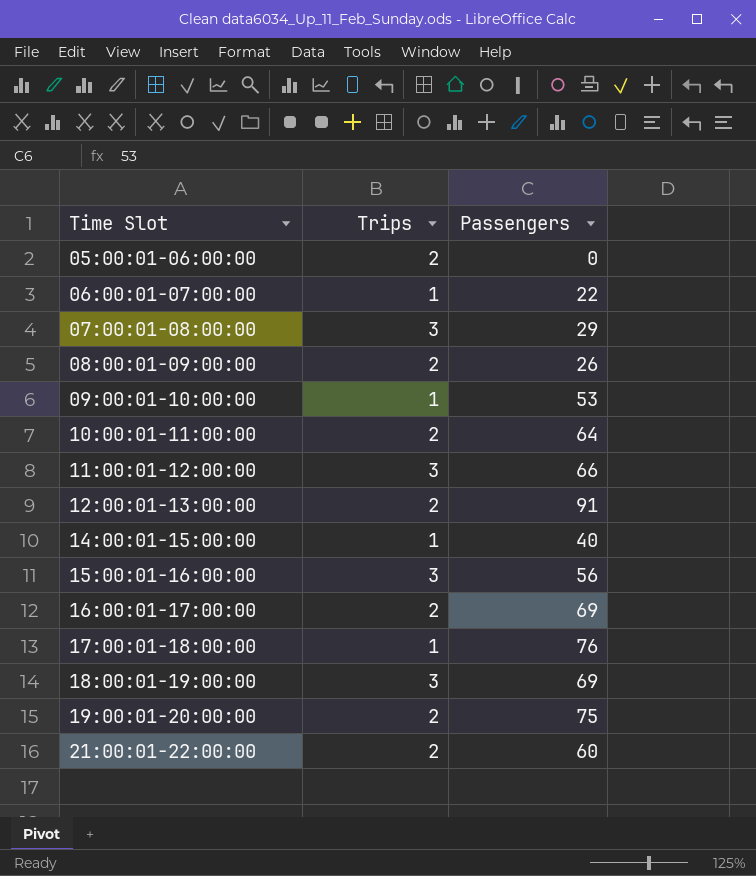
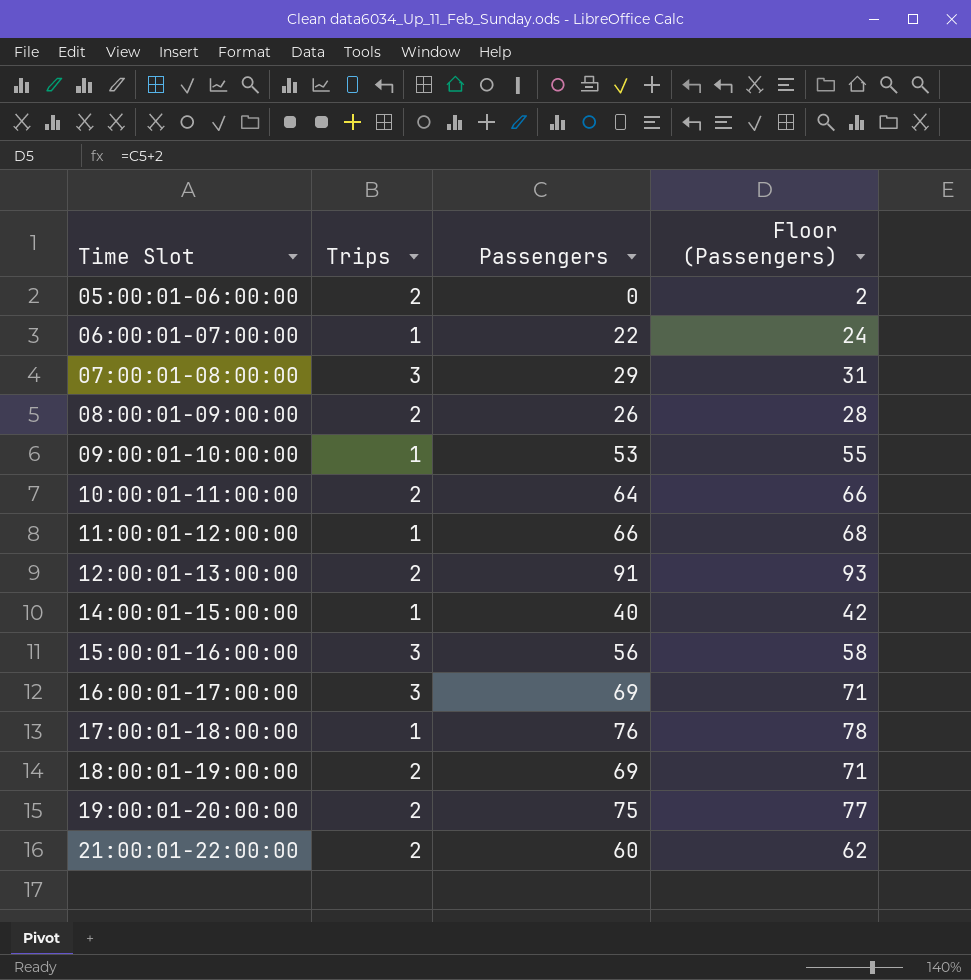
column Floor (Passengers) | formula: none -> [Passengers] + 2
11:00:01-12:00:00 | Trips: 3 -> 1
16:00:01-17:00:00 | Trips: 2 -> 3
18:00:01-19:00:00 | Trips: 3 -> 2

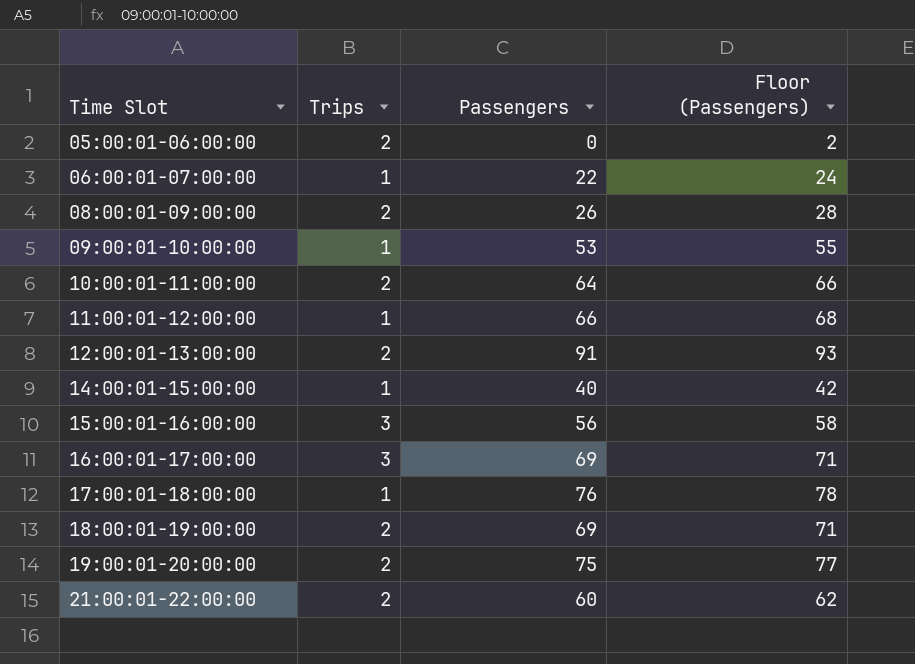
row 07:00:01-08:00:00: 3 | 29 | 31 -> none

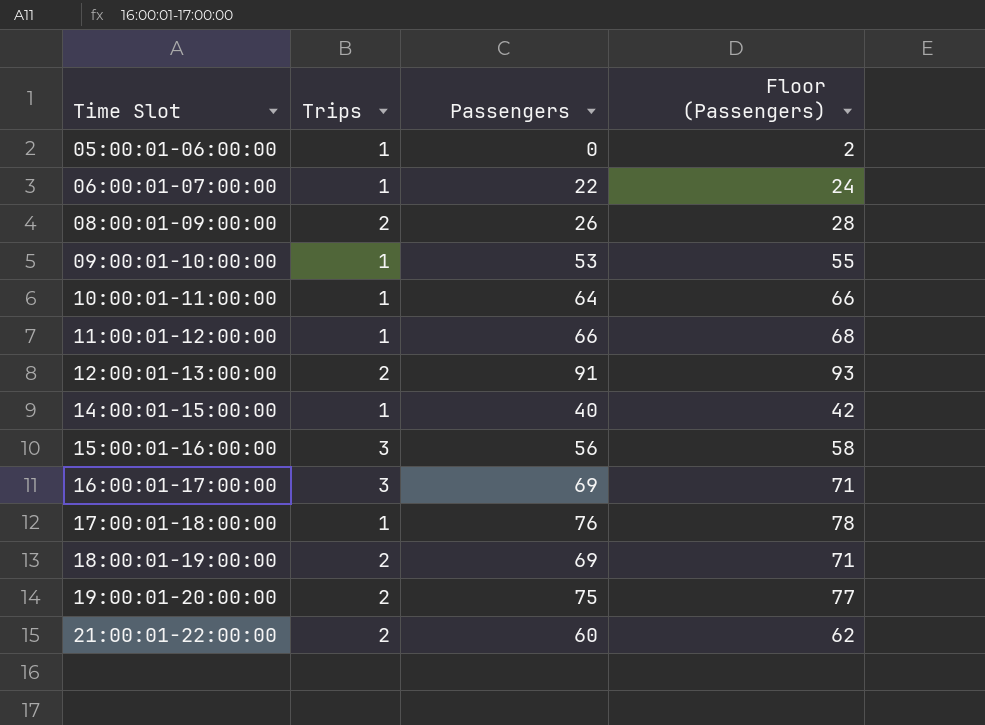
05:00:01-06:00:00 | Trips: 2 -> 1
10:00:01-11:00:00 | Trips: 2 -> 1

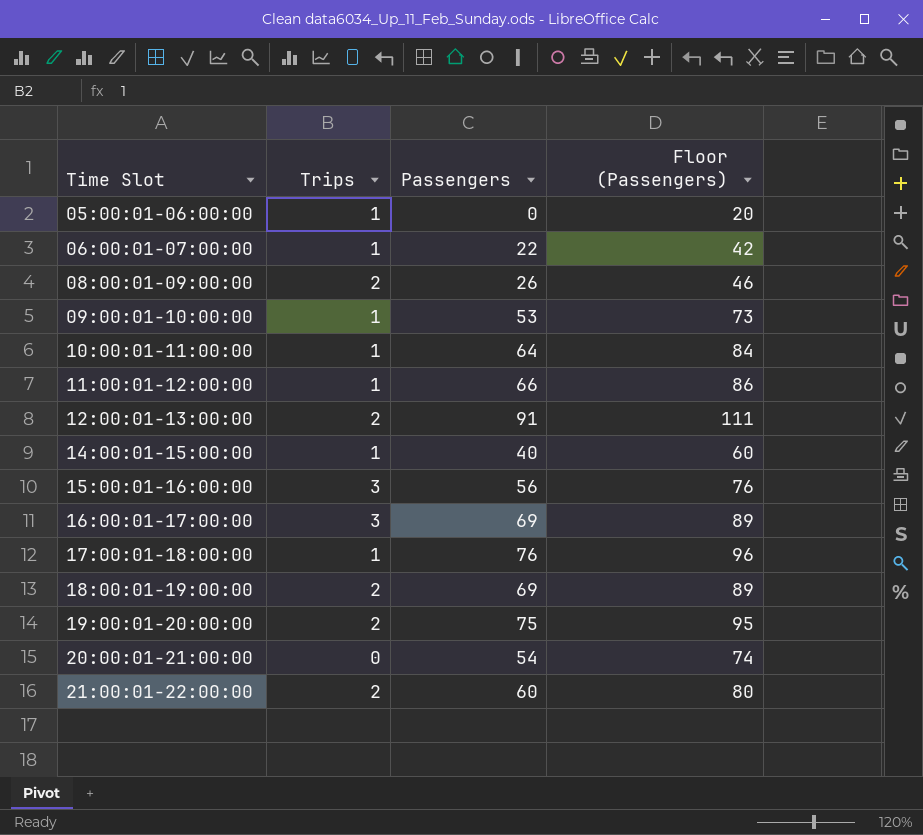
column Floor (Passengers) | formula: [Passengers] + 2 -> [Passengers] + 20
row 20:00:01-21:00:00: none -> 0 | 54 | 74

